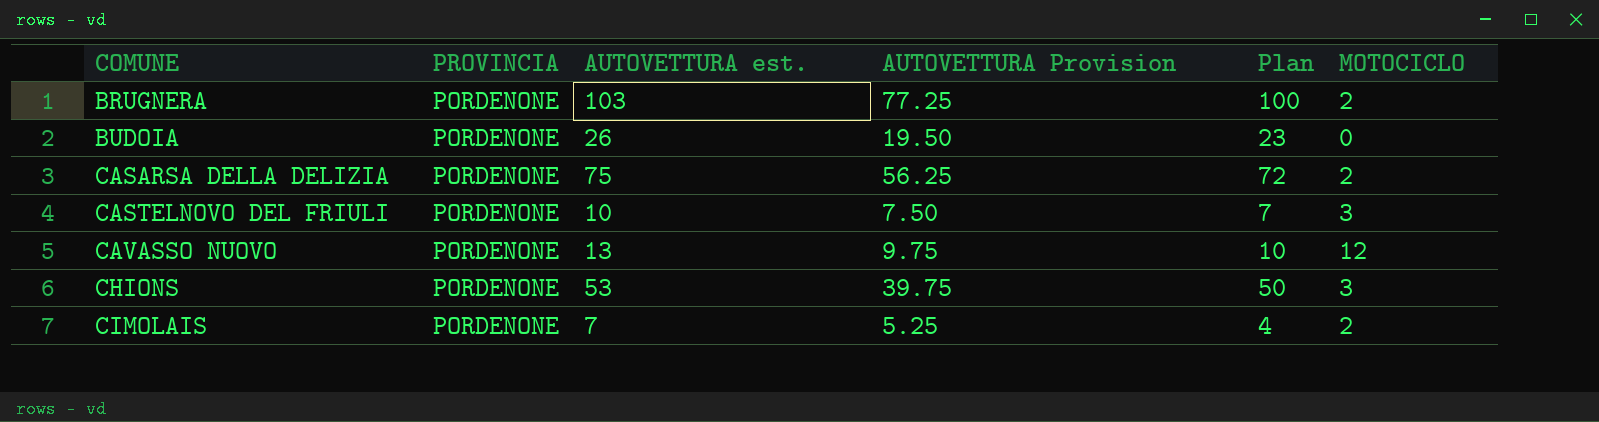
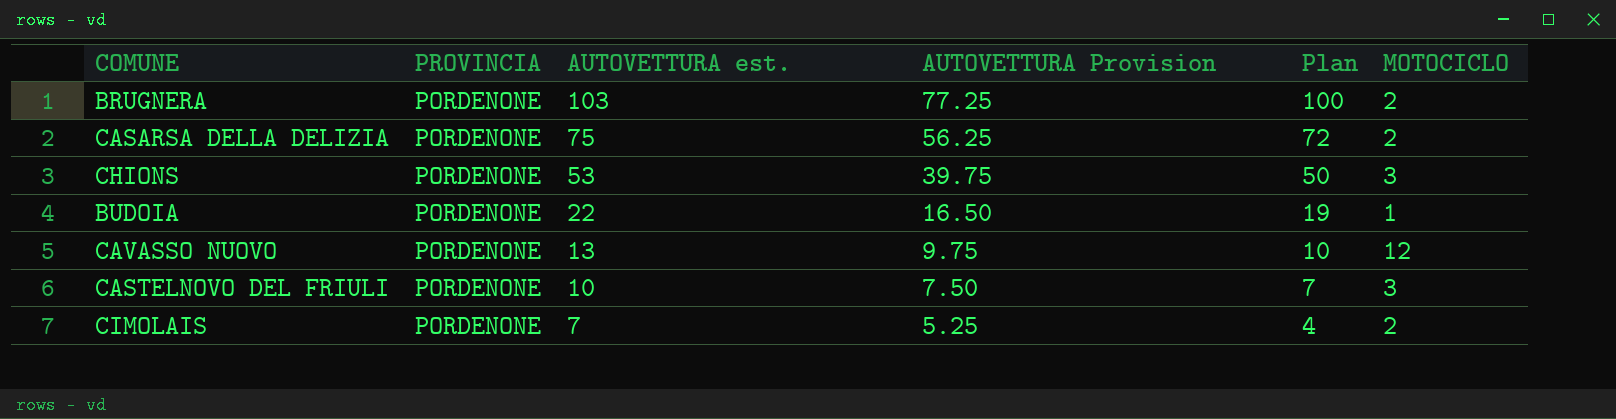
row order: COMUNE ascending -> AUTOVETTURA est. descending
BUDOIA | AUTOVETTURA est.: 26 -> 22
BUDOIA | AUTOVETTURA Provision: 19.50 -> 16.50
BUDOIA | Plan: 23 -> 19
BUDOIA | MOTOCICLO: 0 -> 1

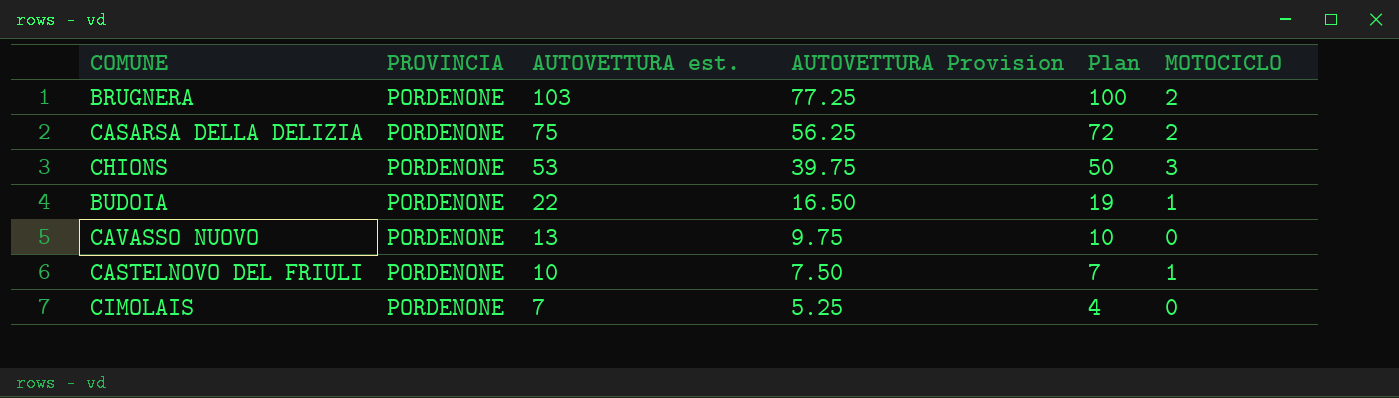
CAVASSO NUOVO | MOTOCICLO: 12 -> 0
CASTELNOVO DEL FRIULI | MOTOCICLO: 3 -> 1
CIMOLAIS | MOTOCICLO: 2 -> 0

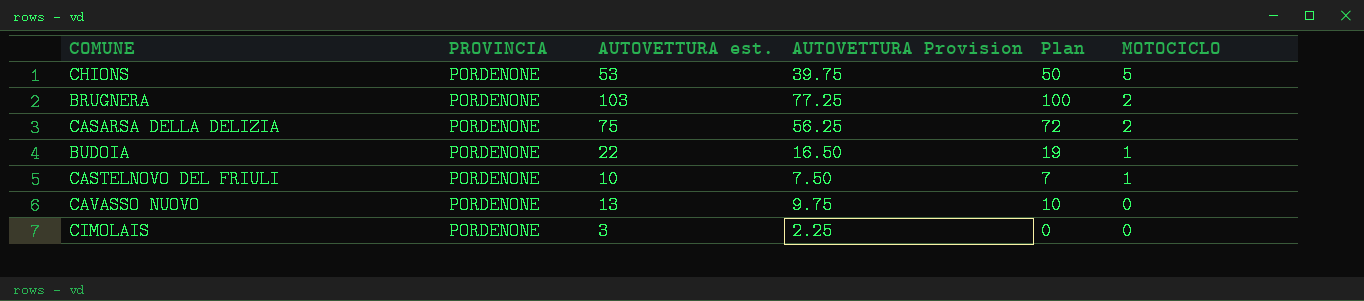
row order: AUTOVETTURA est. descending -> MOTOCICLO descending
CHIONS | MOTOCICLO: 3 -> 5
CIMOLAIS | AUTOVETTURA est.: 7 -> 3
CIMOLAIS | AUTOVETTURA Provision: 5.25 -> 2.25
CIMOLAIS | Plan: 4 -> 0

